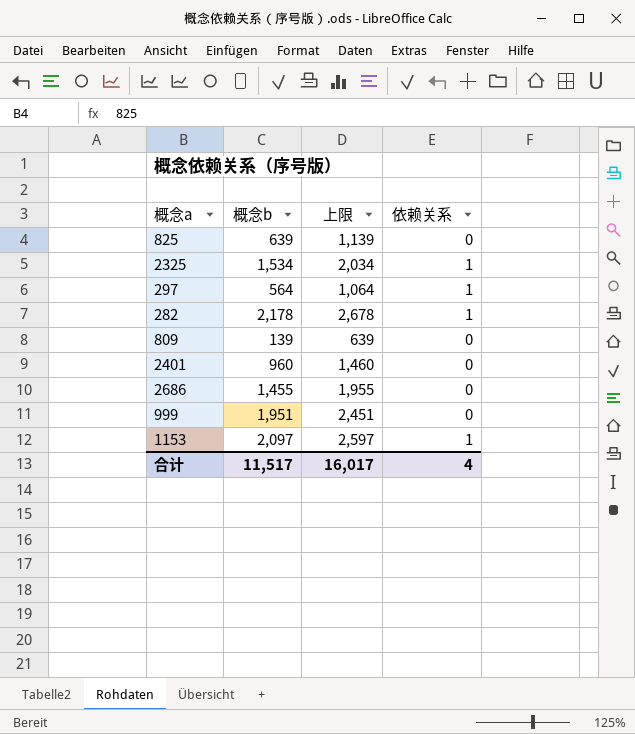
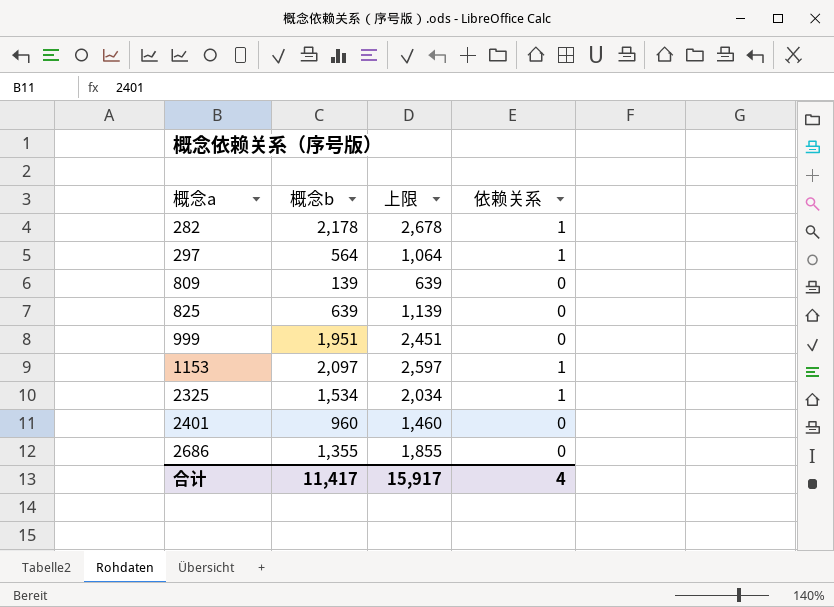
row order: none -> 概念a ascending
2686 | 概念b: 1,455 -> 1,355
2686 | 上限: 1,955 -> 1,855
合计 | 概念b: 11,517 -> 11,417
合计 | 上限: 16,017 -> 15,917

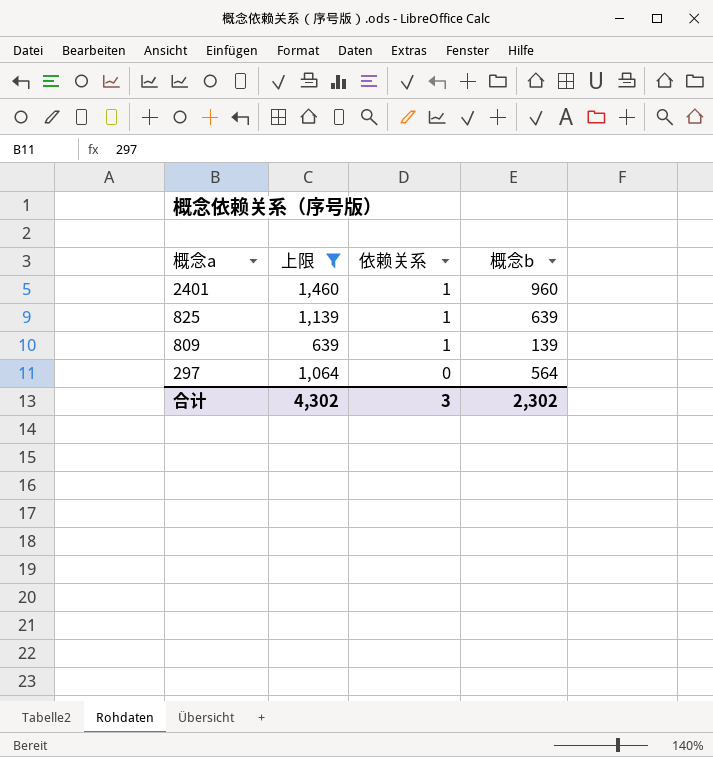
filter: none -> 上限 <= 1,460
row order: 概念a ascending -> 概念a descending
column 概念b | position: 2 -> 4
2401 | 依赖关系: 0 -> 1
825 | 依赖关系: 0 -> 1
809 | 依赖关系: 0 -> 1
297 | 依赖关系: 1 -> 0
合计 | 上限: 15,917 -> 4,302
合计 | 依赖关系: 4 -> 3
合计 | 概念b: 11,417 -> 2,302

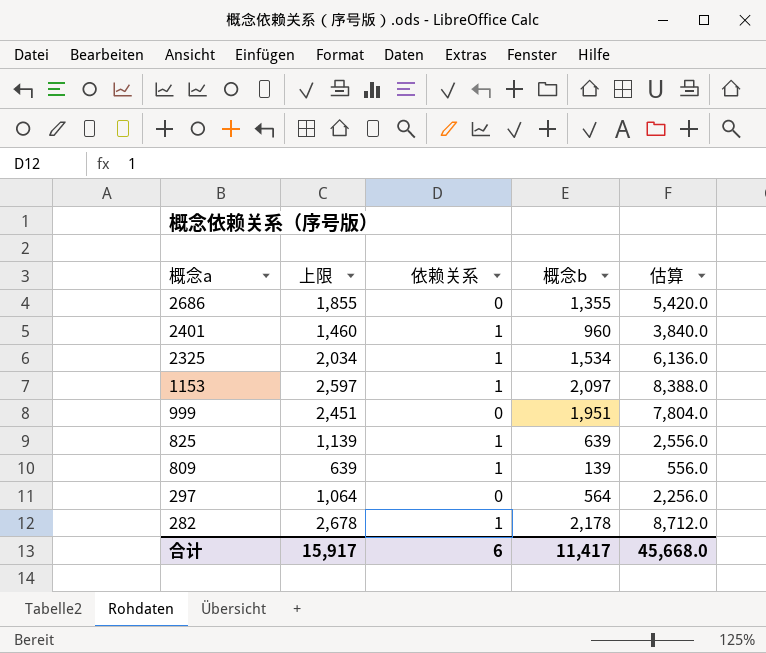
filter: 上限 <= 1,460 -> none
column 估算 | formula: none -> [概念b] * 4
合计 | 上限: 4,302 -> 15,917
合计 | 依赖关系: 3 -> 6
合计 | 概念b: 2,302 -> 11,417

